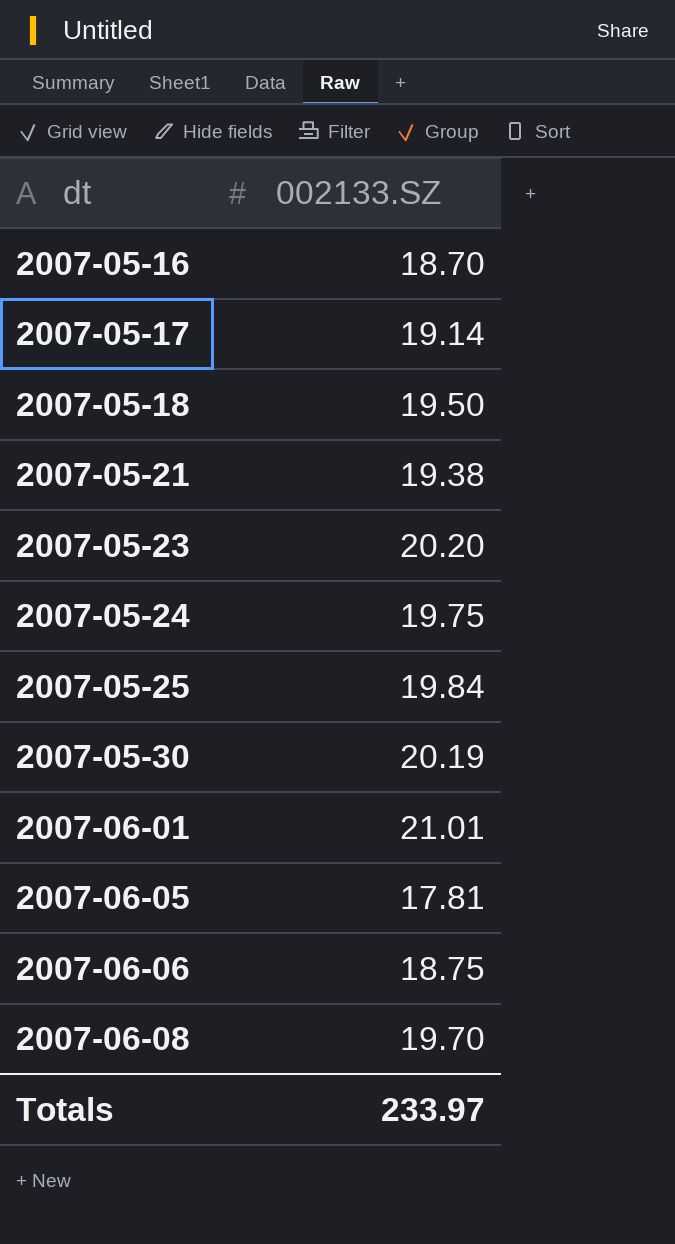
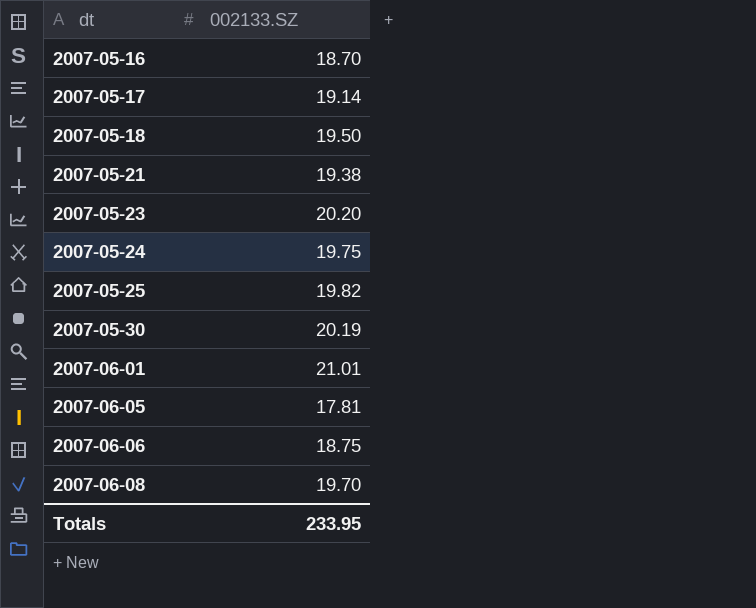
2007-05-25 | 002133.SZ: 19.84 -> 19.82
Totals | 002133.SZ: 233.97 -> 233.95

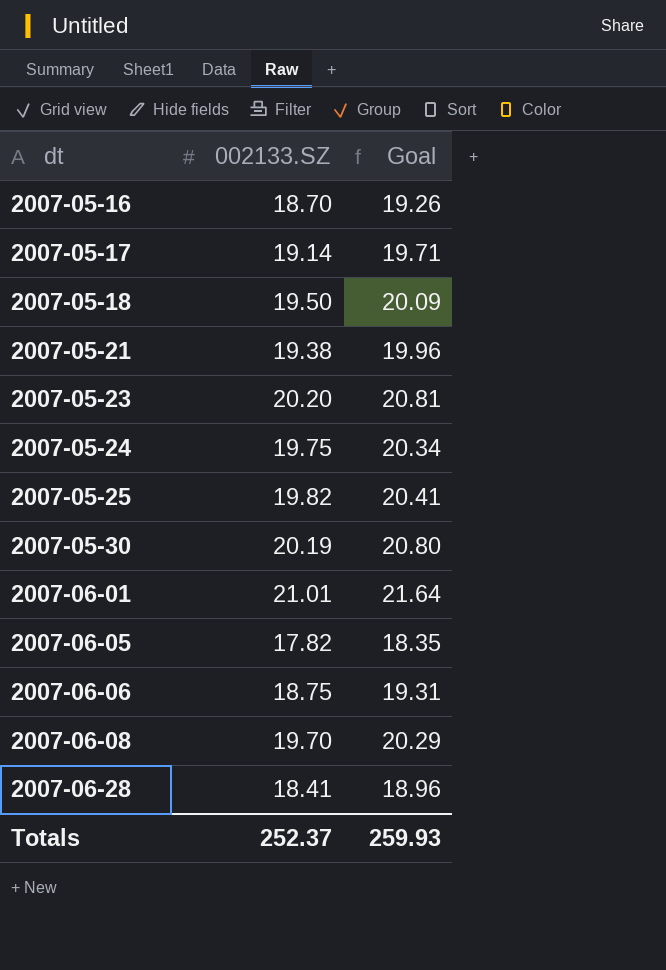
column Goal | formula: none -> [002133.SZ] * 1.03
2007-06-05 | 002133.SZ: 17.81 -> 17.82
row 2007-06-28: none -> 18.41 | 18.96
Totals | 002133.SZ: 233.95 -> 252.37

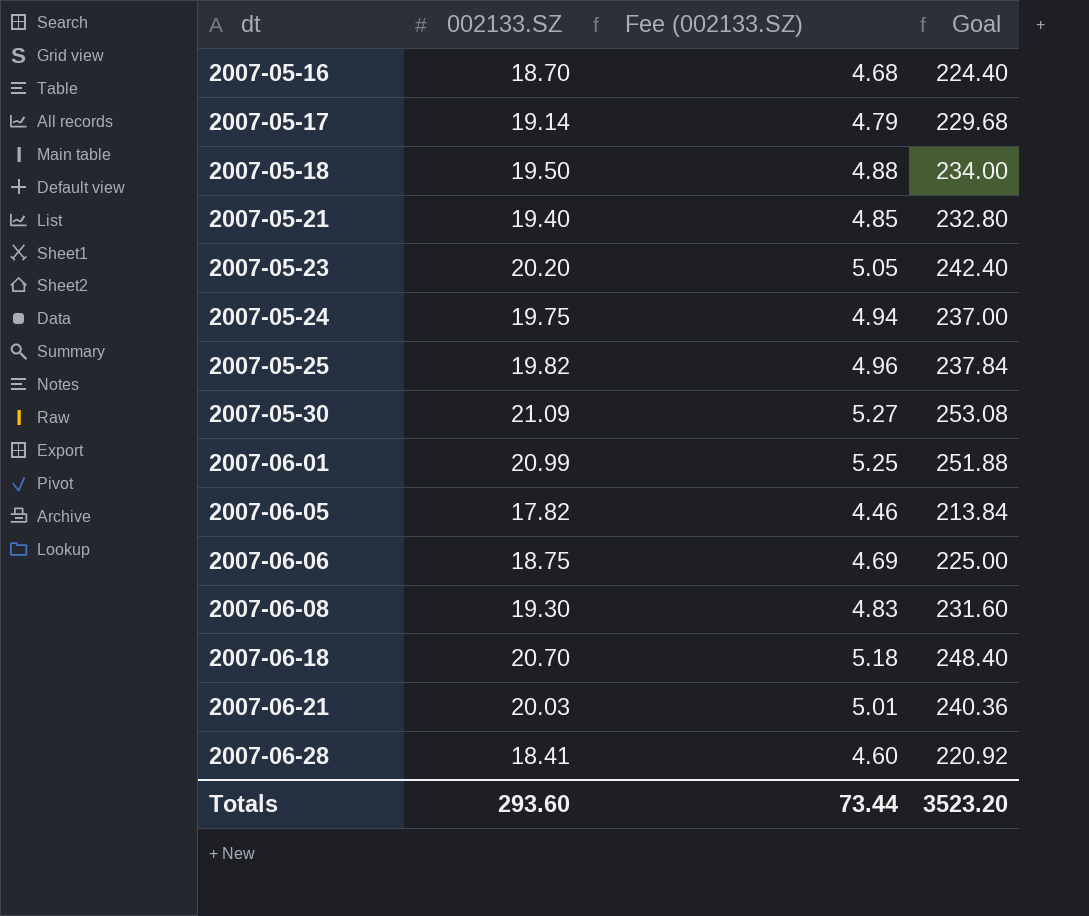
column Fee (002133.SZ) | formula: none -> [002133.SZ] * 0.25
column Goal | formula: [002133.SZ] * 1.03 -> [002133.SZ] * 12
2007-05-21 | 002133.SZ: 19.38 -> 19.40
2007-05-30 | 002133.SZ: 20.19 -> 21.09
2007-06-01 | 002133.SZ: 21.01 -> 20.99
2007-06-08 | 002133.SZ: 19.70 -> 19.30
row 2007-06-18: none -> 20.70 | 5.18 | 248.40
row 2007-06-21: none -> 20.03 | 5.01 | 240.36
Totals | 002133.SZ: 252.37 -> 293.60
Totals | Goal: 259.93 -> 3523.20

